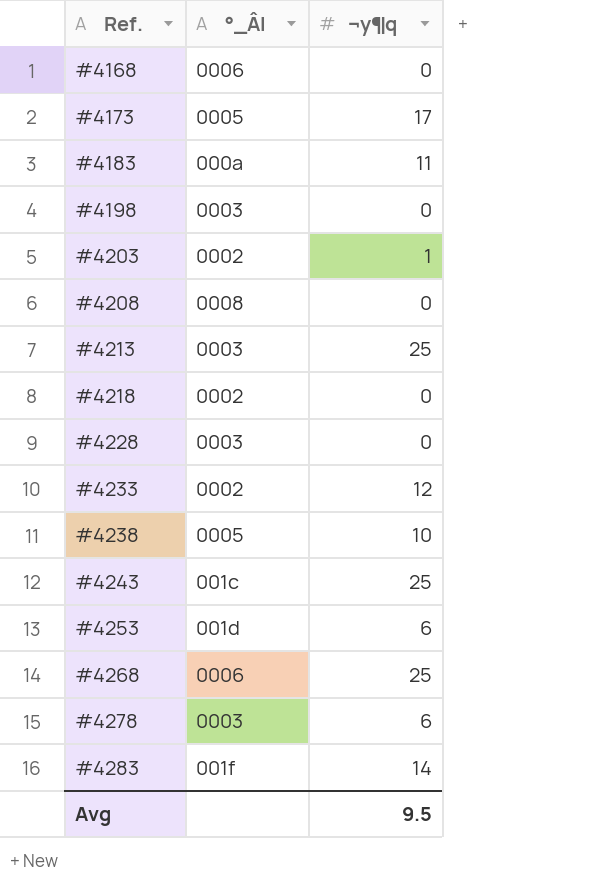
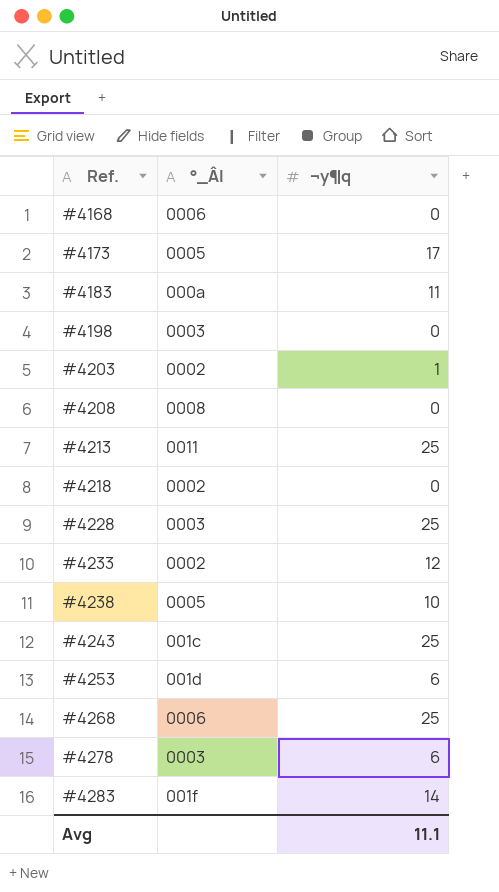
#4213 | °_ÂI: 0003 -> 0011
#4228 | ¬y¶q: 0 -> 25
Avg | ¬y¶q: 9.5 -> 11.1

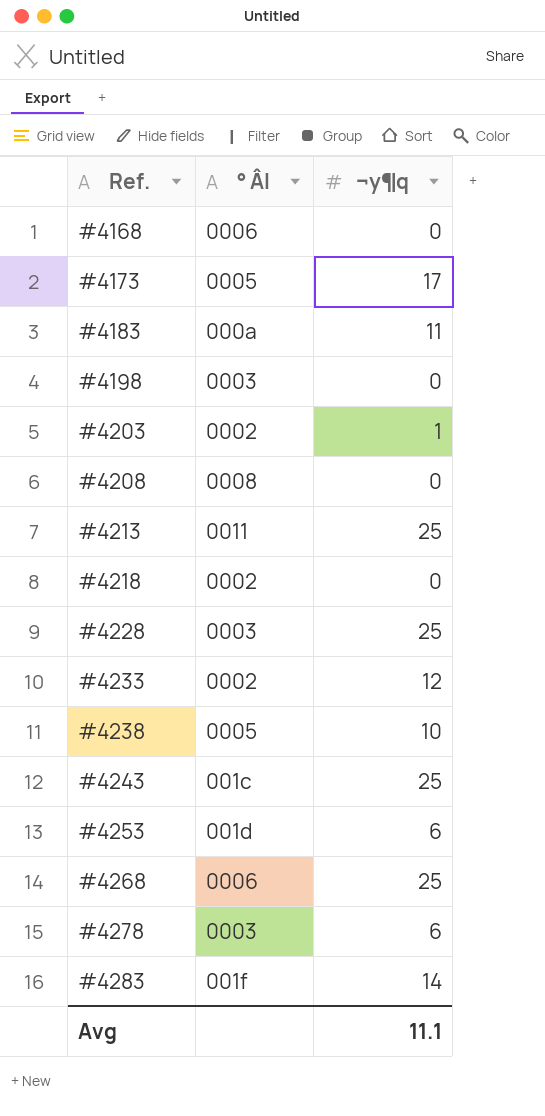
column name: °_ÂI -> ° ÂI

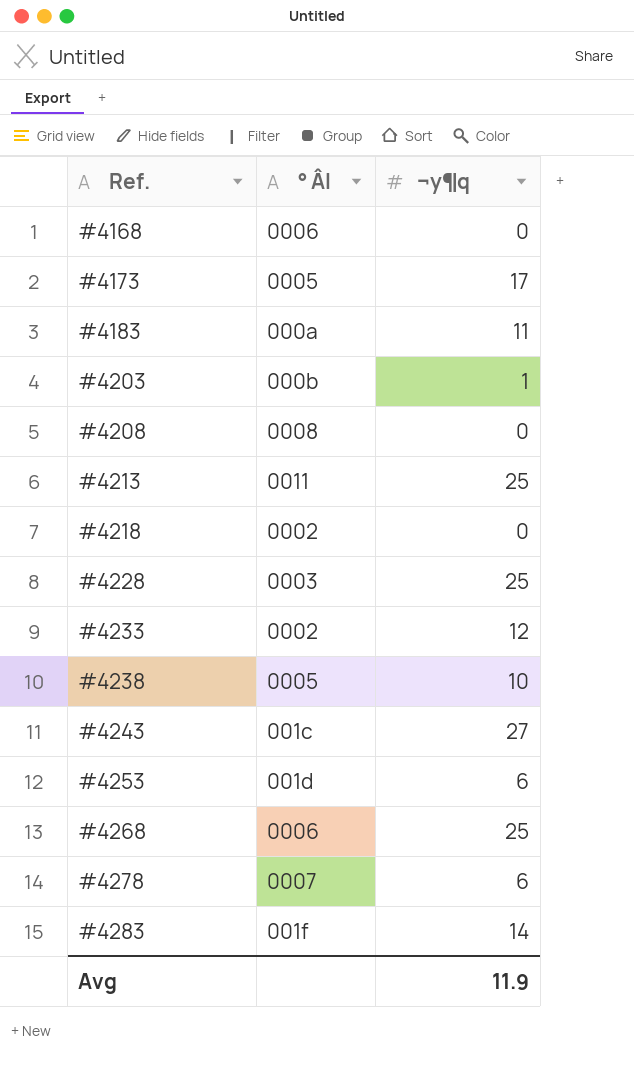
row #4198: 0003 | 0 -> none
#4203 | ° ÂI: 0002 -> 000b
#4243 | ¬y¶q: 25 -> 27
#4278 | ° ÂI: 0003 -> 0007
Avg | ¬y¶q: 11.1 -> 11.9

